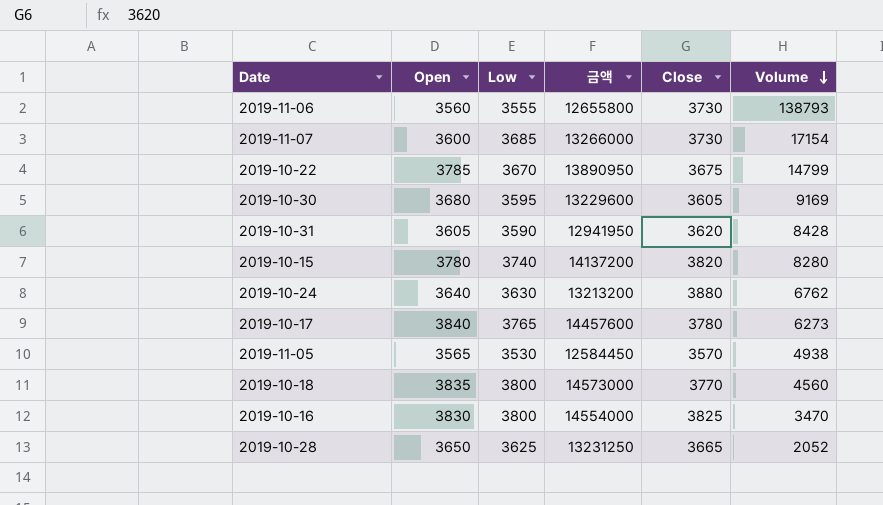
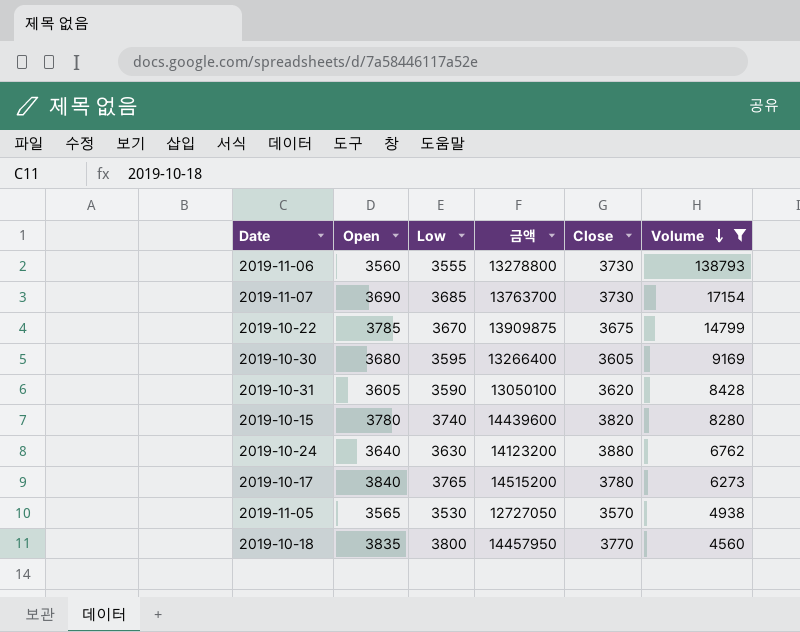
filter: none -> Volume >= 4560
column 금액 | formula: [Open] * [Low] -> [Open] * [Close]
2019-11-07 | Open: 3600 -> 3690

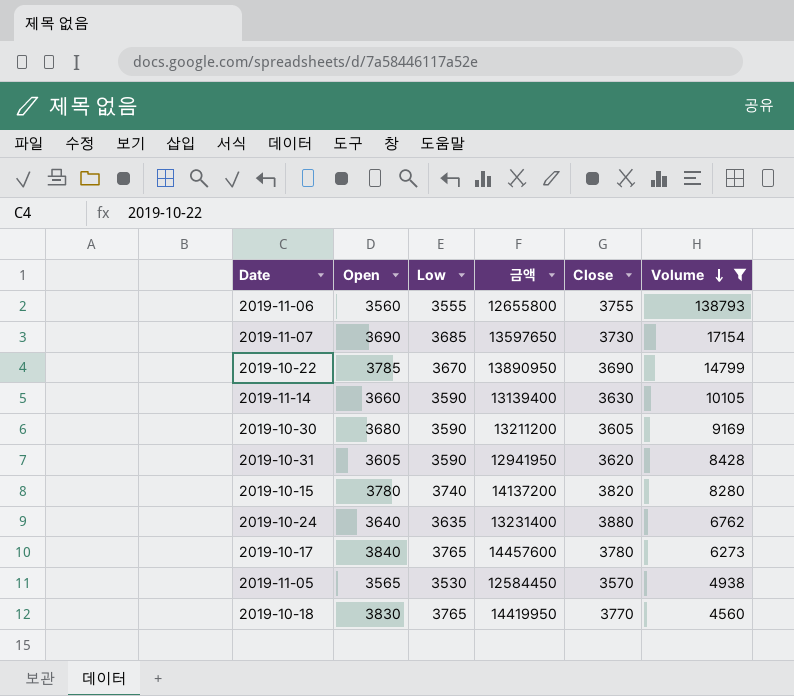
column 금액 | formula: [Open] * [Close] -> [Open] * [Low]
2019-11-06 | Close: 3730 -> 3755
2019-10-22 | Close: 3675 -> 3690
row 2019-11-14: none -> 3660 | 3590 | 13139400 | 3630 | 10105
2019-10-30 | Low: 3595 -> 3590
2019-10-24 | Low: 3630 -> 3635
2019-10-18 | Open: 3835 -> 3830
2019-10-18 | Low: 3800 -> 3765

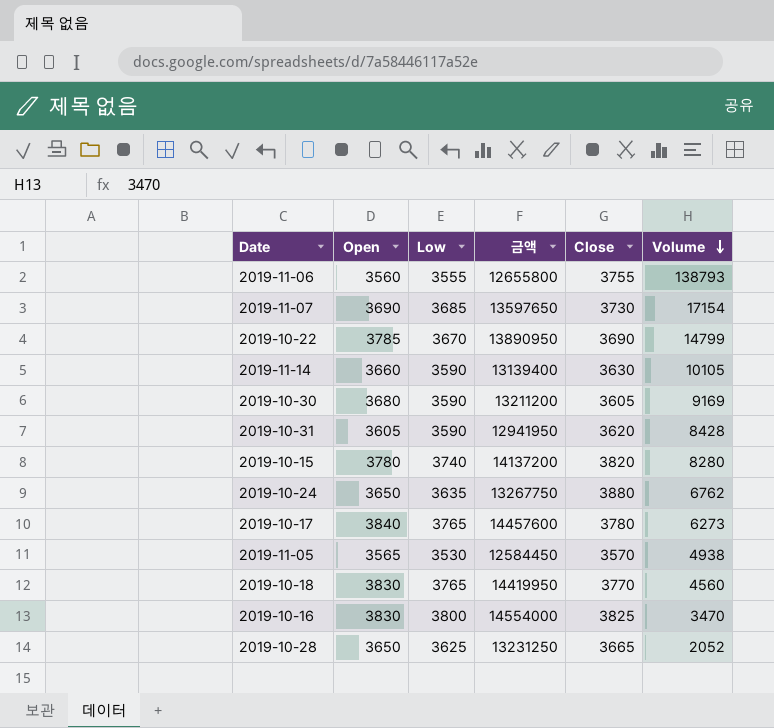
filter: Volume >= 4560 -> none
2019-10-24 | Open: 3640 -> 3650
2019-10-24 | 금액: 13231400 -> 13267750

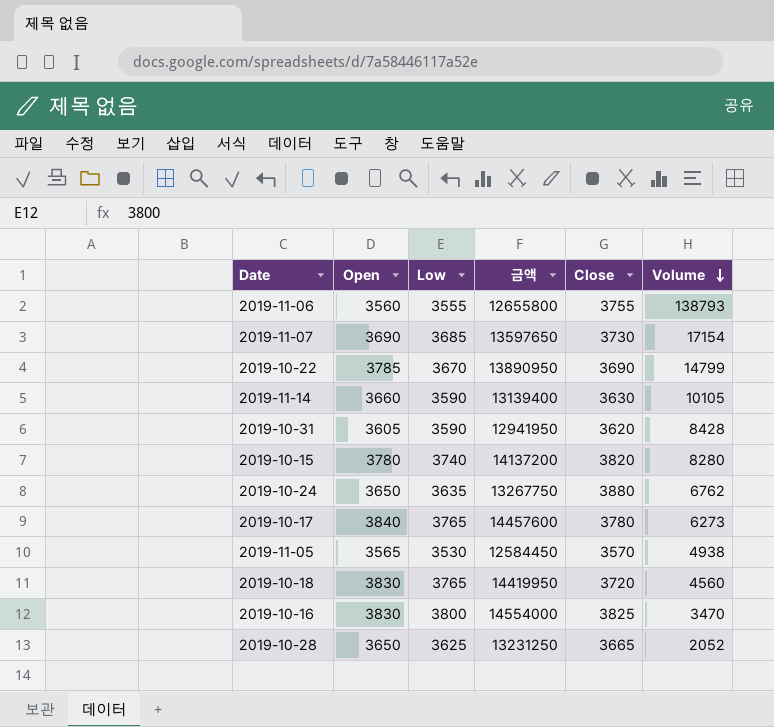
row 2019-10-30: 3680 | 3590 | 13211200 | 3605 | 9169 -> none
2019-10-18 | Close: 3770 -> 3720

